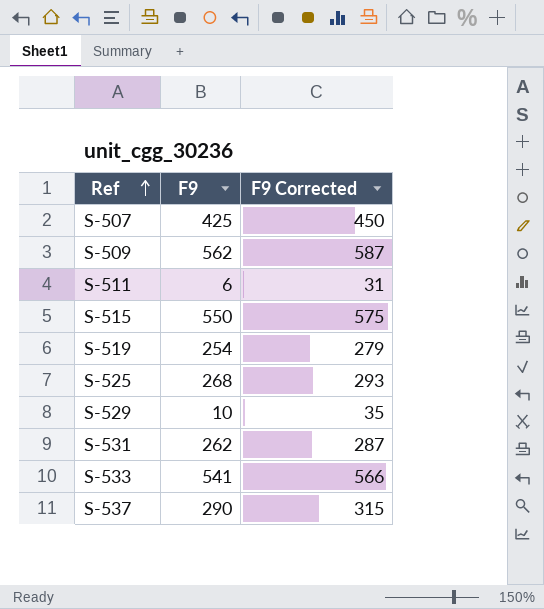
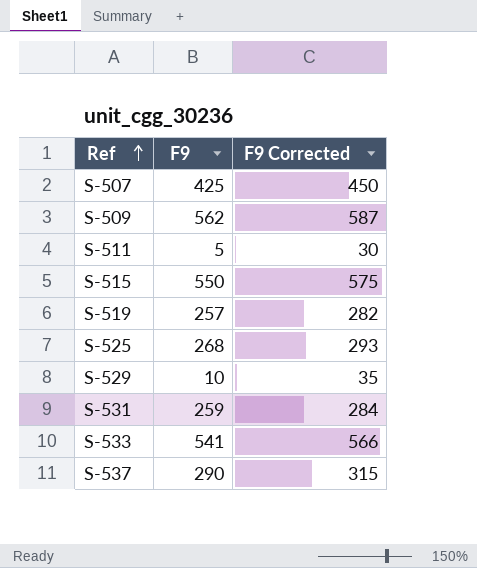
S-511 | F9: 6 -> 5
S-511 | F9 Corrected: 31 -> 30
S-519 | F9: 254 -> 257
S-519 | F9 Corrected: 279 -> 282
S-531 | F9: 262 -> 259
S-531 | F9 Corrected: 287 -> 284

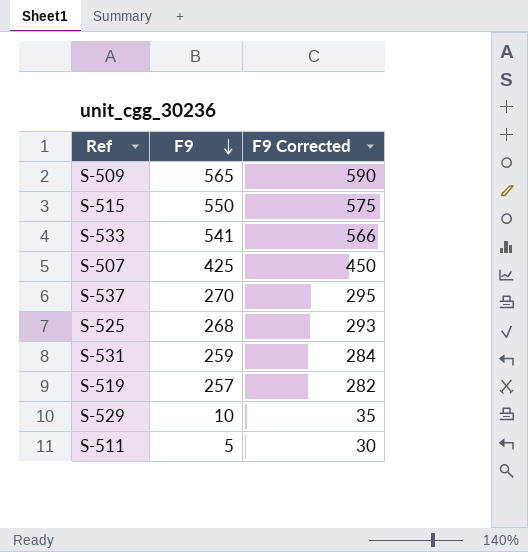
row order: Ref ascending -> F9 descending
S-509 | F9: 562 -> 565
S-509 | F9 Corrected: 587 -> 590
S-537 | F9: 290 -> 270
S-537 | F9 Corrected: 315 -> 295

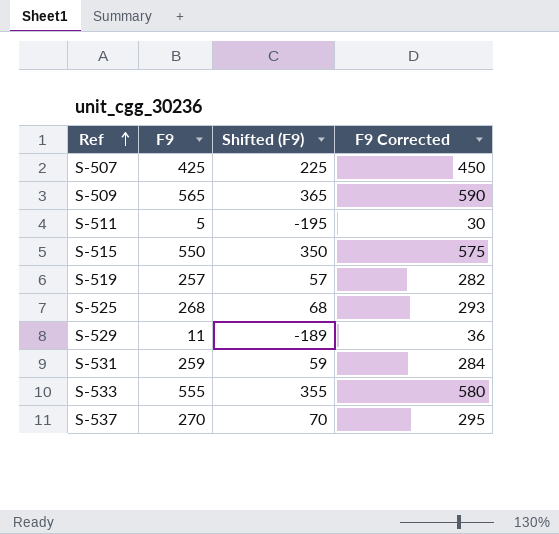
row order: F9 descending -> Ref ascending
column Shifted (F9) | formula: none -> [F9] - 200
S-529 | F9: 10 -> 11
S-529 | F9 Corrected: 35 -> 36
S-533 | F9: 541 -> 555
S-533 | F9 Corrected: 566 -> 580

